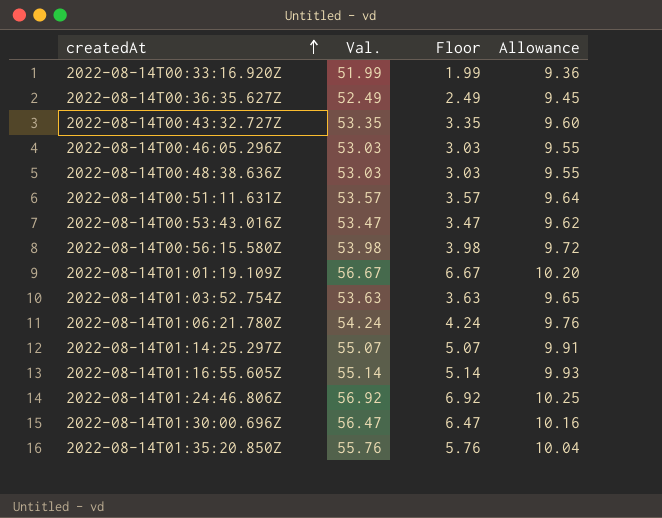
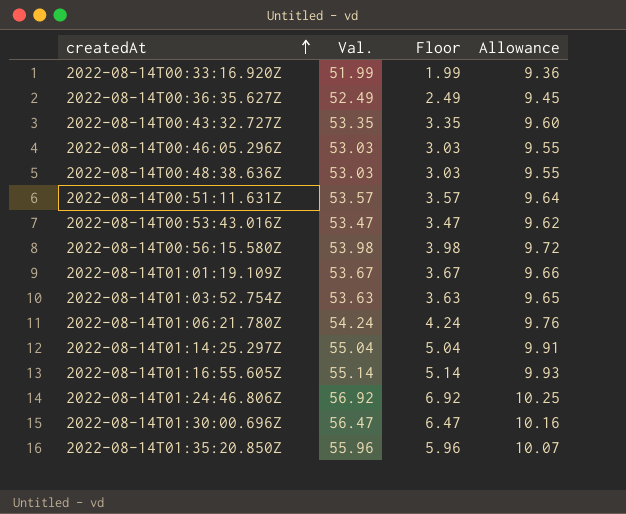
2022-08-14T01:01:19.109Z | Val.: 56.67 -> 53.67
2022-08-14T01:01:19.109Z | Floor: 6.67 -> 3.67
2022-08-14T01:01:19.109Z | Allowance: 10.20 -> 9.66
2022-08-14T01:14:25.297Z | Val.: 55.07 -> 55.04
2022-08-14T01:14:25.297Z | Floor: 5.07 -> 5.04
2022-08-14T01:35:20.850Z | Val.: 55.76 -> 55.96
2022-08-14T01:35:20.850Z | Floor: 5.76 -> 5.96
2022-08-14T01:35:20.850Z | Allowance: 10.04 -> 10.07

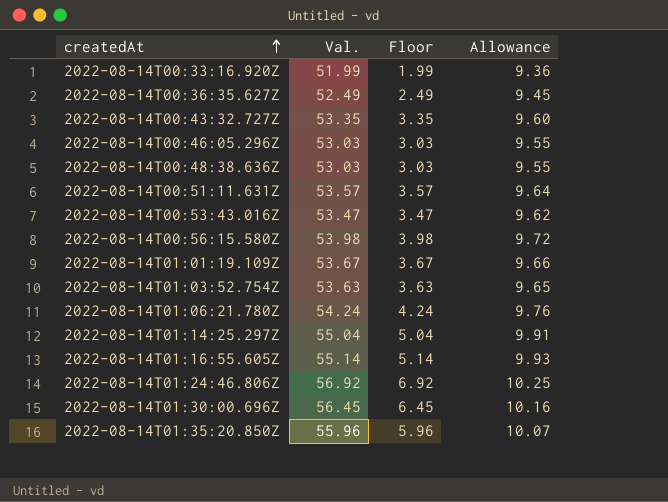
2022-08-14T01:30:00.696Z | Val.: 56.47 -> 56.45
2022-08-14T01:30:00.696Z | Floor: 6.47 -> 6.45

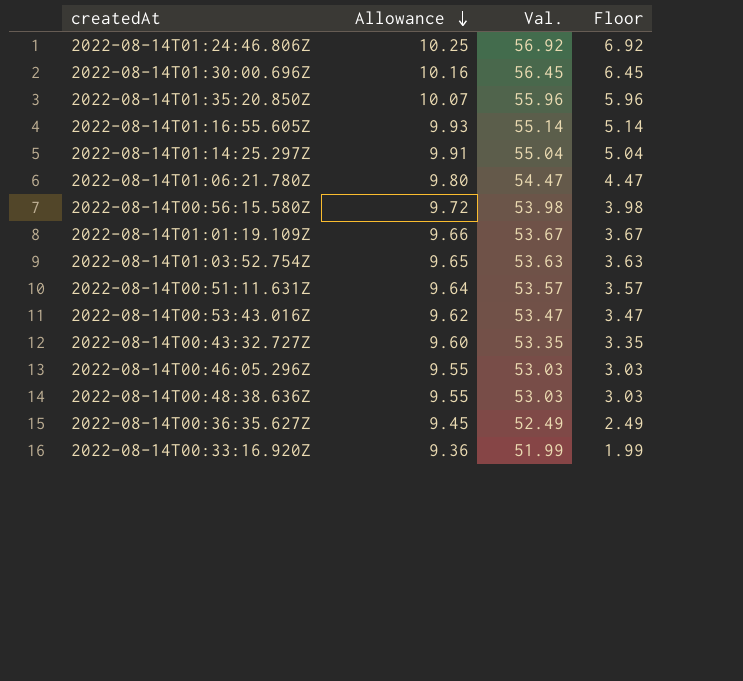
row order: createdAt ascending -> Allowance descending
column Allowance | position: 4 -> 2
2022-08-14T01:06:21.780Z | Allowance: 9.76 -> 9.80
2022-08-14T01:06:21.780Z | Val.: 54.24 -> 54.47
2022-08-14T01:06:21.780Z | Floor: 4.24 -> 4.47

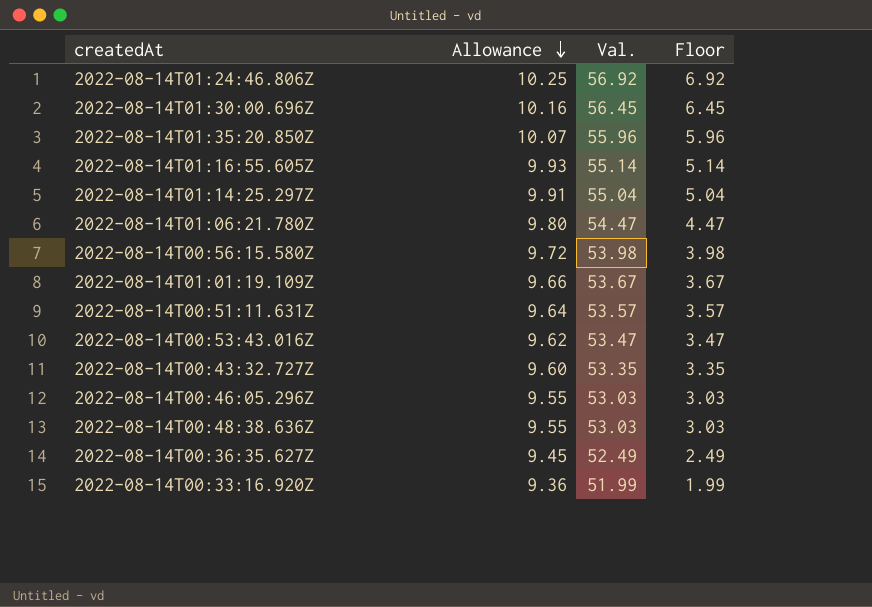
row 2022-08-14T01:03:52.754Z: 9.65 | 53.63 | 3.63 -> none

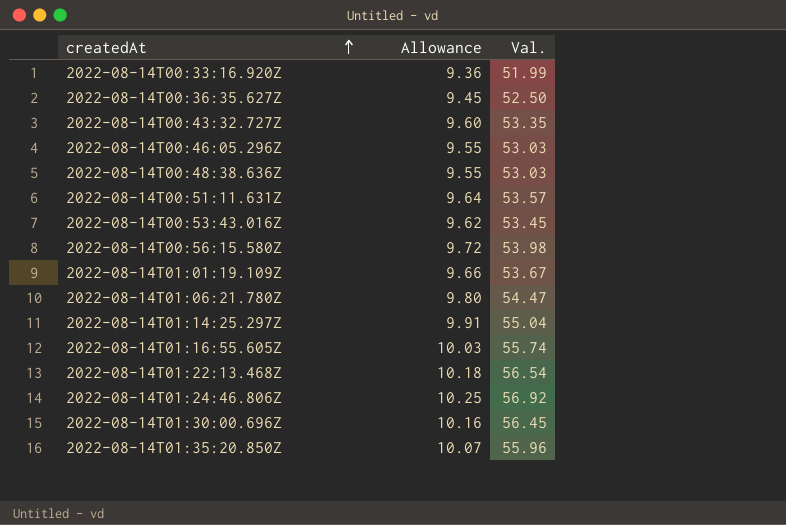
row order: Allowance descending -> createdAt ascending
column Floor | formula: [Val.] - 50 -> none
2022-08-14T00:36:35.627Z | Val.: 52.49 -> 52.50
2022-08-14T00:53:43.016Z | Val.: 53.47 -> 53.45
2022-08-14T01:16:55.605Z | Allowance: 9.93 -> 10.03
2022-08-14T01:16:55.605Z | Val.: 55.14 -> 55.74
row 2022-08-14T01:22:13.468Z: none -> 10.18 | 56.54

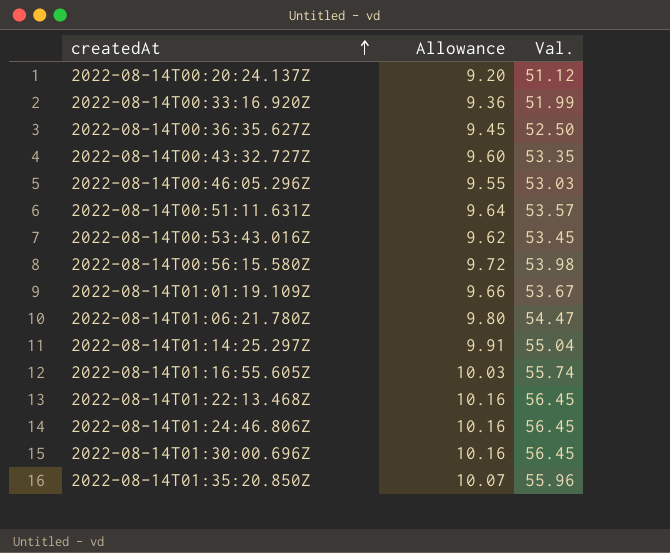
row 2022-08-14T00:48:38.636Z: 9.55 | 53.03 -> none
row 2022-08-14T00:20:24.137Z: none -> 9.20 | 51.12
2022-08-14T01:22:13.468Z | Allowance: 10.18 -> 10.16
2022-08-14T01:22:13.468Z | Val.: 56.54 -> 56.45
2022-08-14T01:24:46.806Z | Allowance: 10.25 -> 10.16
2022-08-14T01:24:46.806Z | Val.: 56.92 -> 56.45

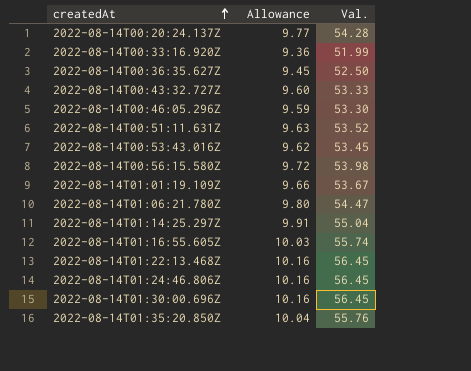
2022-08-14T00:20:24.137Z | Allowance: 9.20 -> 9.77
2022-08-14T00:20:24.137Z | Val.: 51.12 -> 54.28
2022-08-14T00:43:32.727Z | Val.: 53.35 -> 53.33
2022-08-14T00:46:05.296Z | Allowance: 9.55 -> 9.59
2022-08-14T00:46:05.296Z | Val.: 53.03 -> 53.30
2022-08-14T00:51:11.631Z | Allowance: 9.64 -> 9.63
2022-08-14T00:51:11.631Z | Val.: 53.57 -> 53.52
2022-08-14T01:35:20.850Z | Allowance: 10.07 -> 10.04
2022-08-14T01:35:20.850Z | Val.: 55.96 -> 55.76

